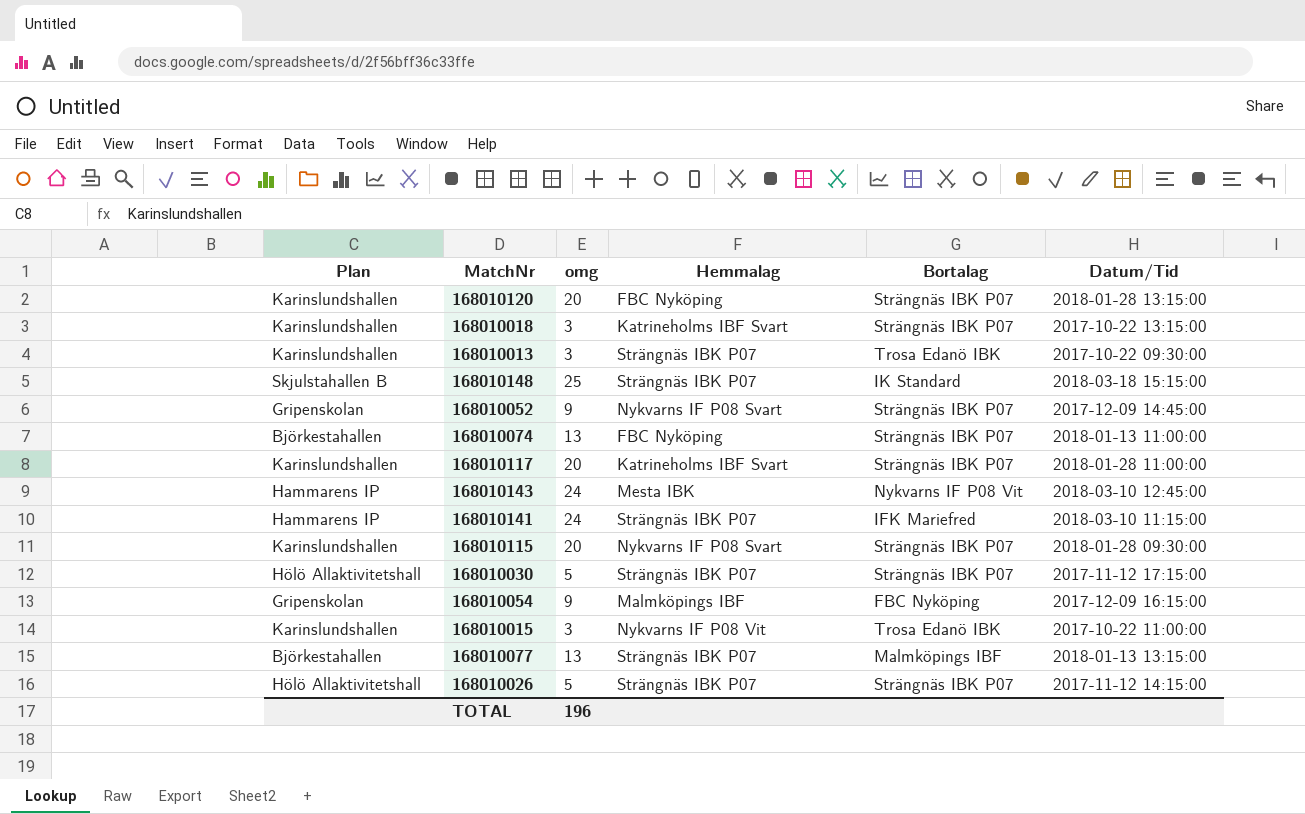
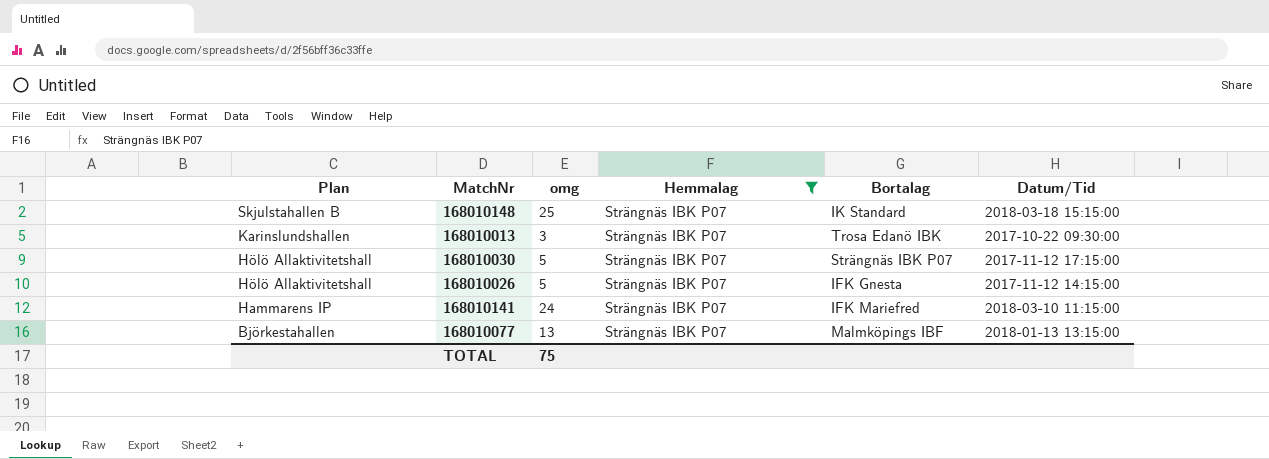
filter: none -> Hemmalag = Strängnäs IBK P07
row order: none -> Plan descending
168010026 | Bortalag: Strängnäs IBK P07 -> IFK Gnesta
TOTAL | omg: 196 -> 75

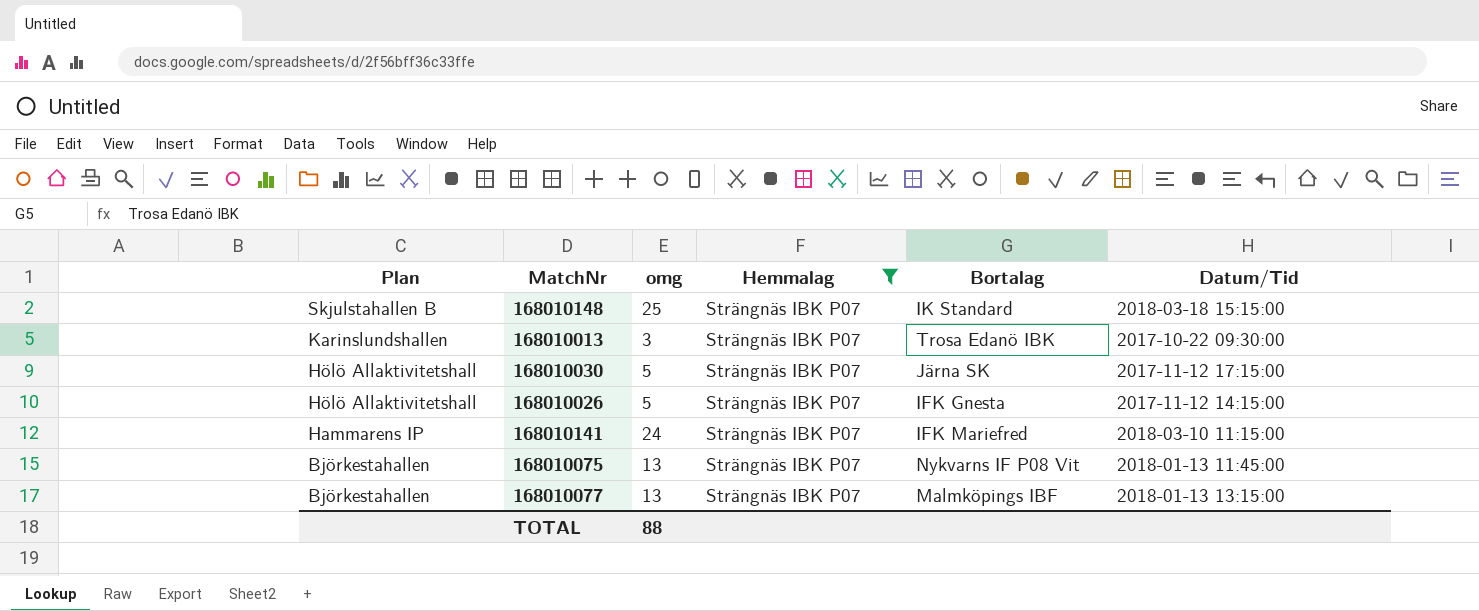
168010030 | Bortalag: Strängnäs IBK P07 -> Järna SK
row 168010075: none -> Björkestahallen | 13 | Strängnäs IBK P07 | Nykvarns IF P08 Vit | 2018-01-13 11:45:00
TOTAL | omg: 75 -> 88

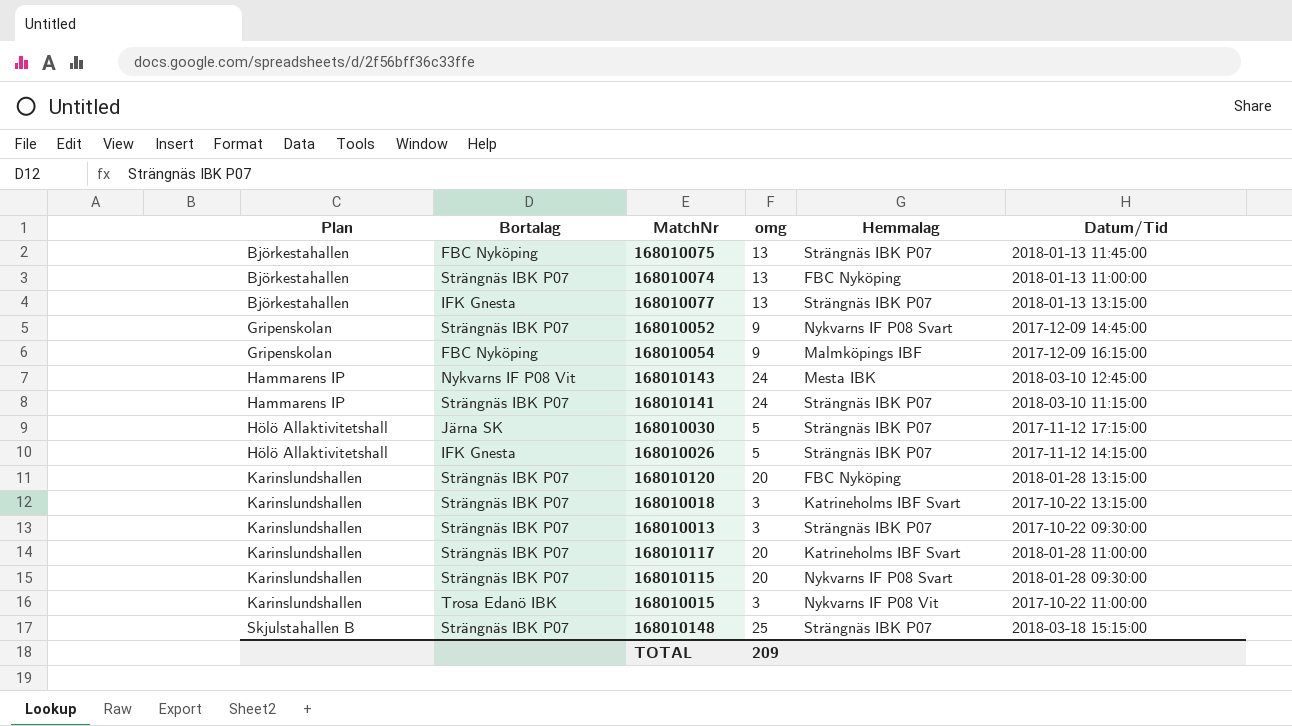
filter: Hemmalag = Strängnäs IBK P07 -> none
row order: Plan descending -> Plan ascending
column Bortalag | position: 5 -> 2
168010075 | Bortalag: Nykvarns IF P08 Vit -> FBC Nyköping
168010077 | Bortalag: Malmköpings IBF -> IFK Gnesta
168010141 | Bortalag: IFK Mariefred -> Strängnäs IBK P07
168010013 | Bortalag: Trosa Edanö IBK -> Strängnäs IBK P07
168010148 | Bortalag: IK Standard -> Strängnäs IBK P07
TOTAL | omg: 88 -> 209

